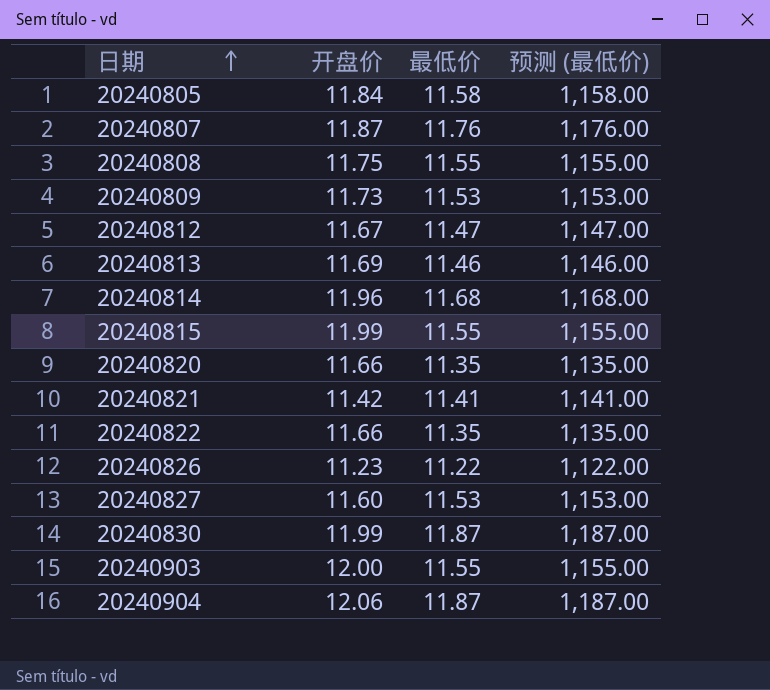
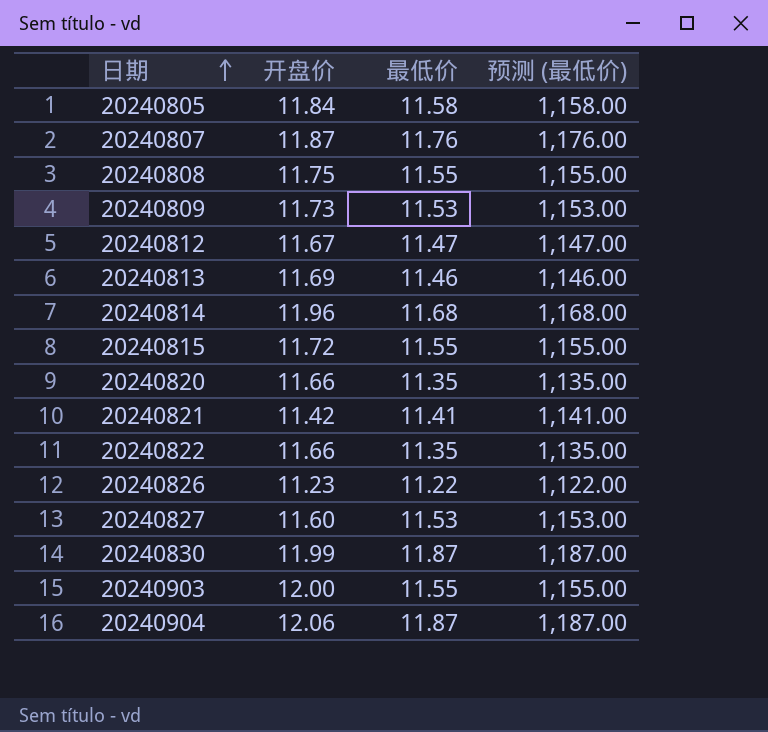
20240815 | 开盘价: 11.99 -> 11.72

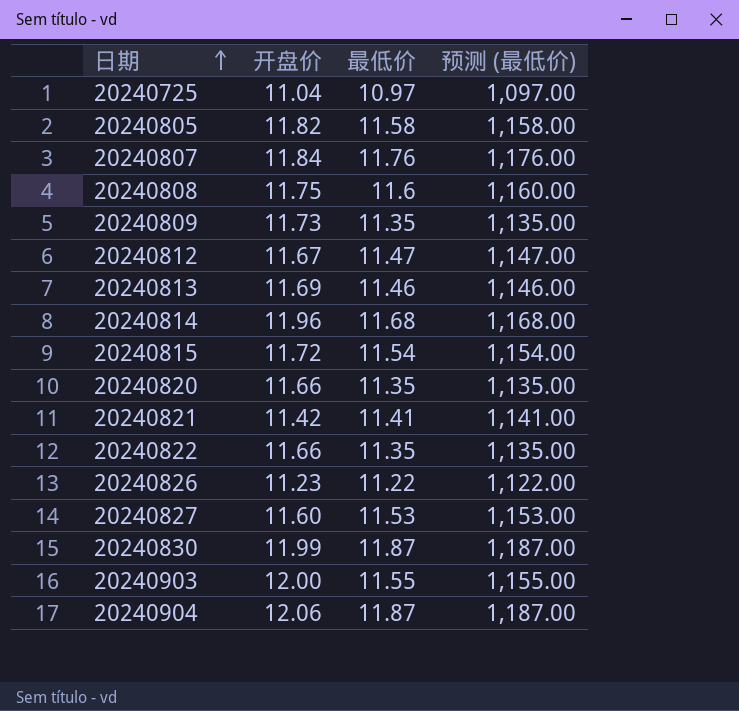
row 20240725: none -> 11.04 | 10.97 | 1,097.00
20240805 | 开盘价: 11.84 -> 11.82
20240807 | 开盘价: 11.87 -> 11.84
20240808 | 最低价: 11.55 -> 11.6
20240808 | 预测 (最低价): 1,155.00 -> 1,160.00
20240809 | 最低价: 11.53 -> 11.35
20240809 | 预测 (最低价): 1,153.00 -> 1,135.00
20240815 | 最低价: 11.55 -> 11.54
20240815 | 预测 (最低价): 1,155.00 -> 1,154.00

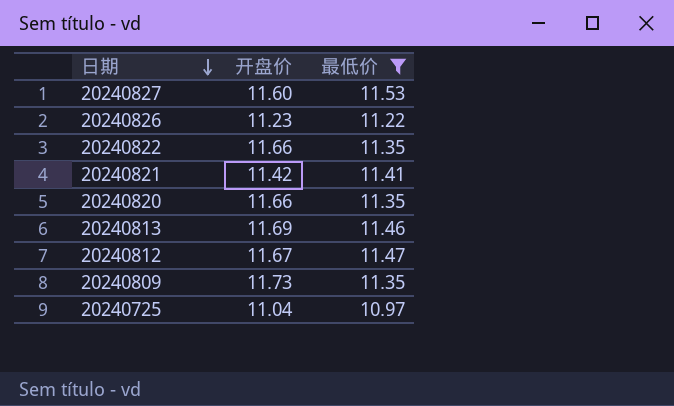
filter: none -> 最低价 <= 11.53
row order: 日期 ascending -> 日期 descending
column 预测 (最低价) | formula: [最低价] * 100 -> none

